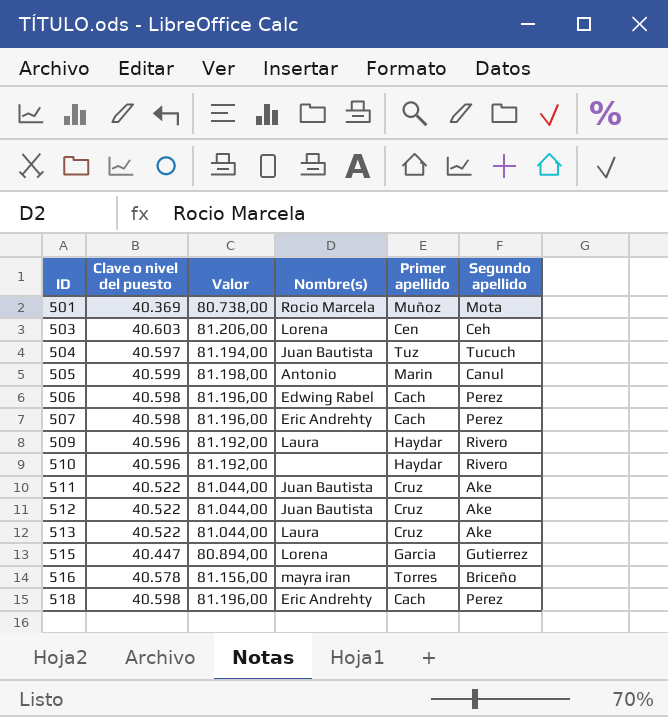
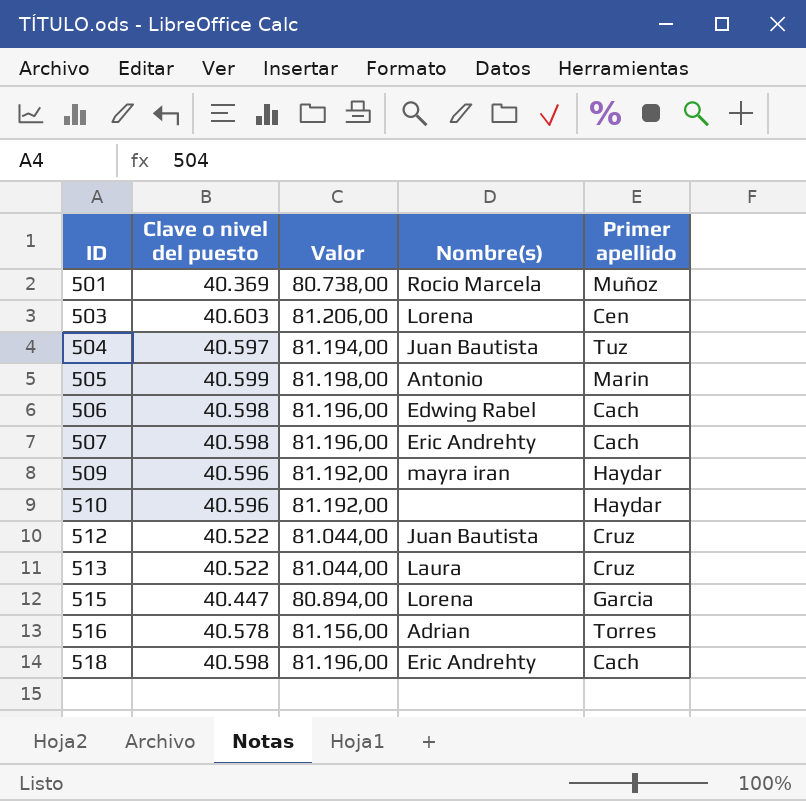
column Segundo apellido | position: 6 -> none
row 511: 40.522 | 81.044,00 | Juan Bautista | Cruz | Ake -> none
509 | Nombre(s): Laura -> mayra iran
516 | Nombre(s): mayra iran -> Adrian

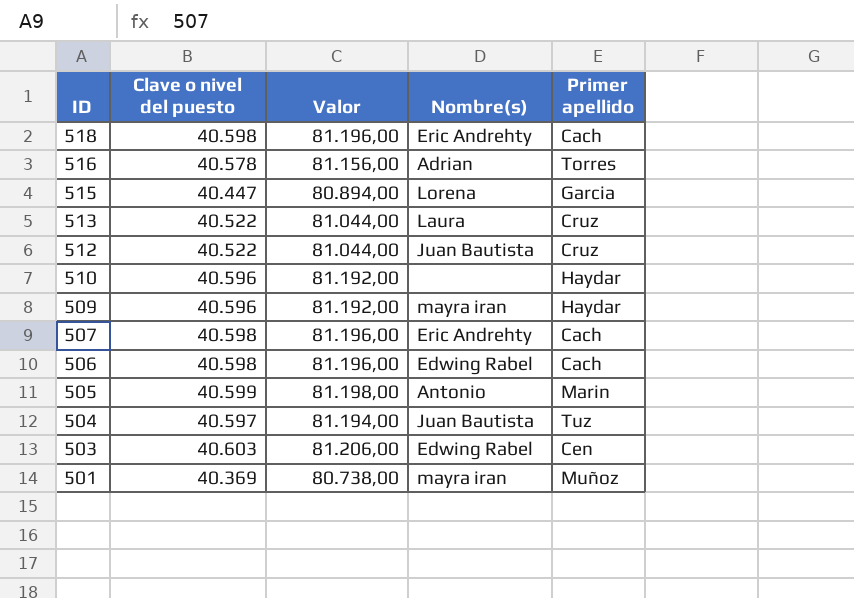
row order: ID ascending -> ID descending
503 | Nombre(s): Lorena -> Edwing Rabel
501 | Nombre(s): Rocio Marcela -> mayra iran

